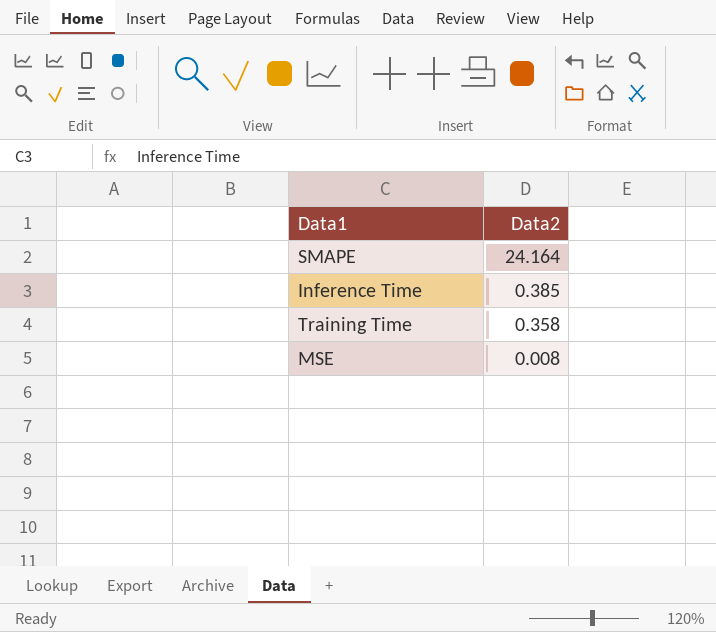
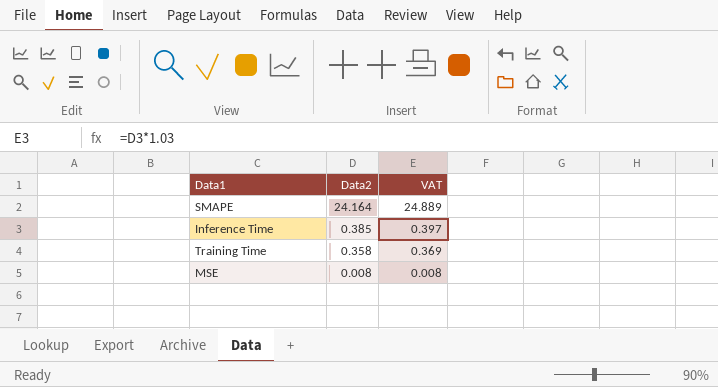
column VAT | formula: none -> [Data2] * 1.03

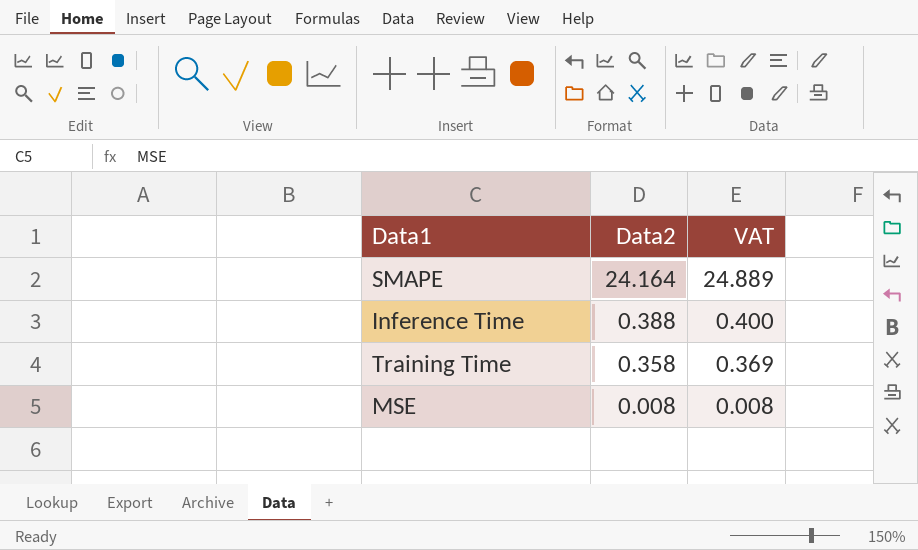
Inference Time | Data2: 0.385 -> 0.388
Inference Time | VAT: 0.397 -> 0.400

